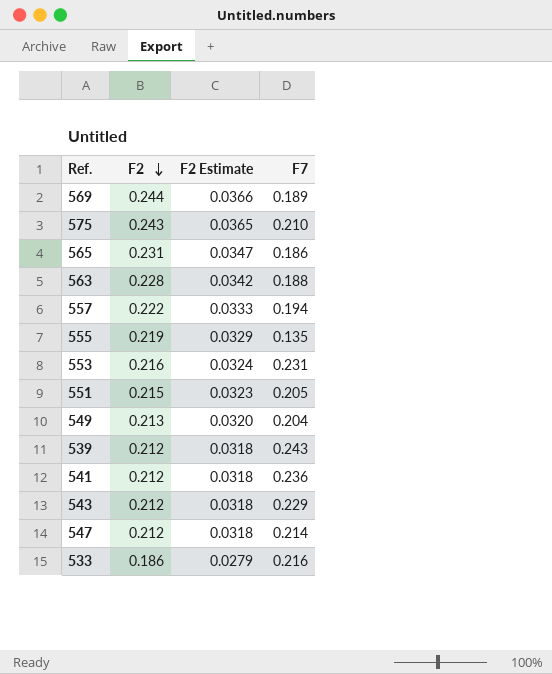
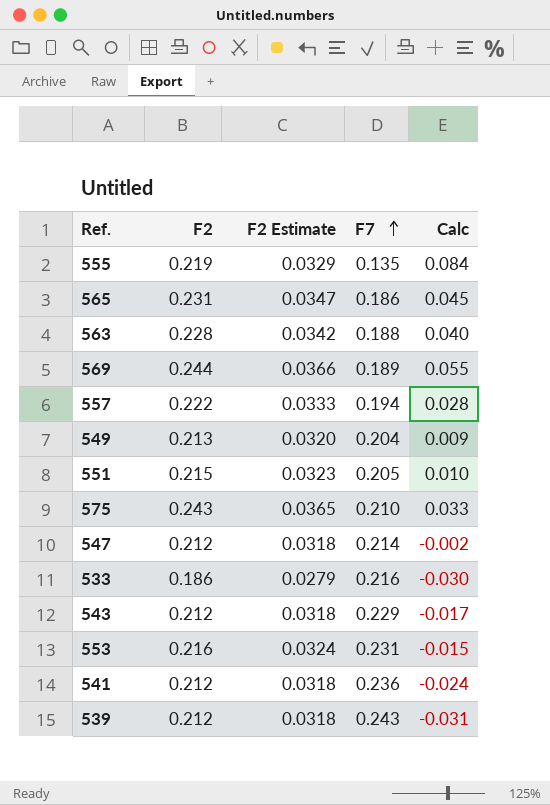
row order: F2 descending -> F7 ascending
column Calc | formula: none -> [F2] - [F7]

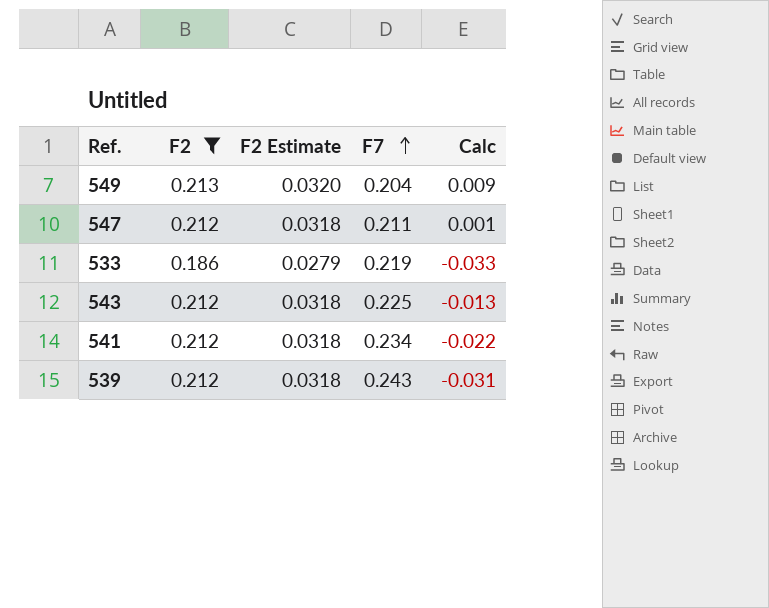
filter: none -> F2 <= 0.213
547 | F7: 0.214 -> 0.211
547 | Calc: -0.002 -> 0.001
533 | F7: 0.216 -> 0.219
533 | Calc: -0.030 -> -0.033
543 | F7: 0.229 -> 0.225
543 | Calc: -0.017 -> -0.013
541 | F7: 0.236 -> 0.234
541 | Calc: -0.024 -> -0.022

